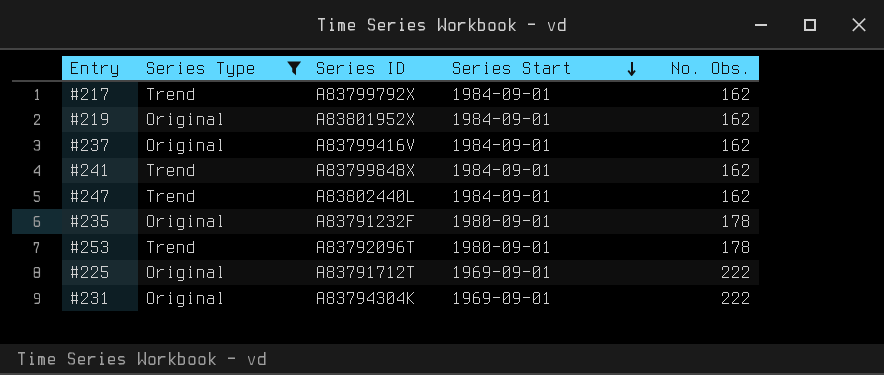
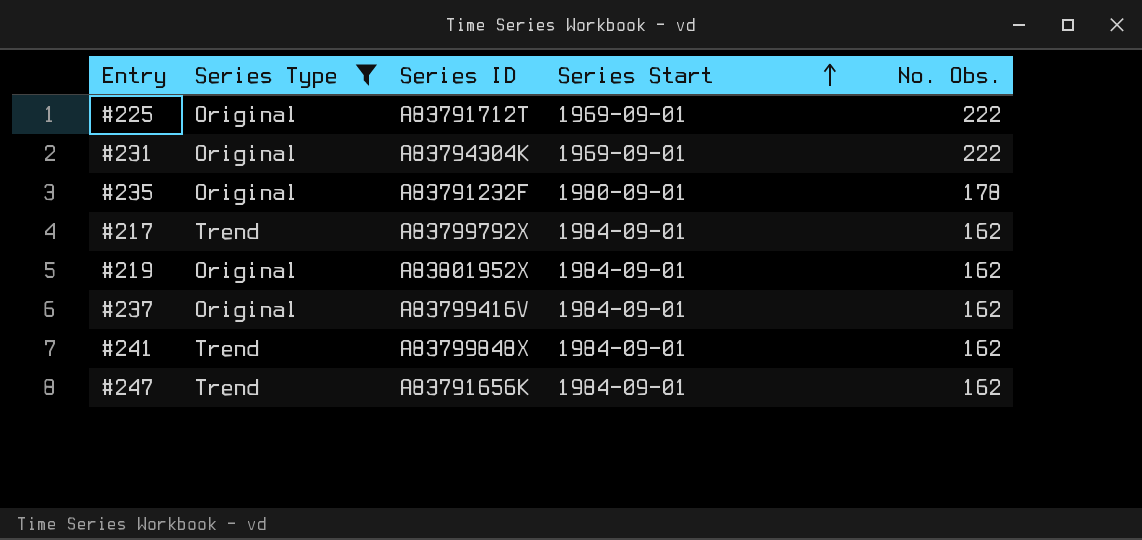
row order: Series Start descending -> Series Start ascending
row #253: Trend | A83792096T | 1980-09-01 | 178 -> none
#247 | Series ID: A83802440L -> A83791656K

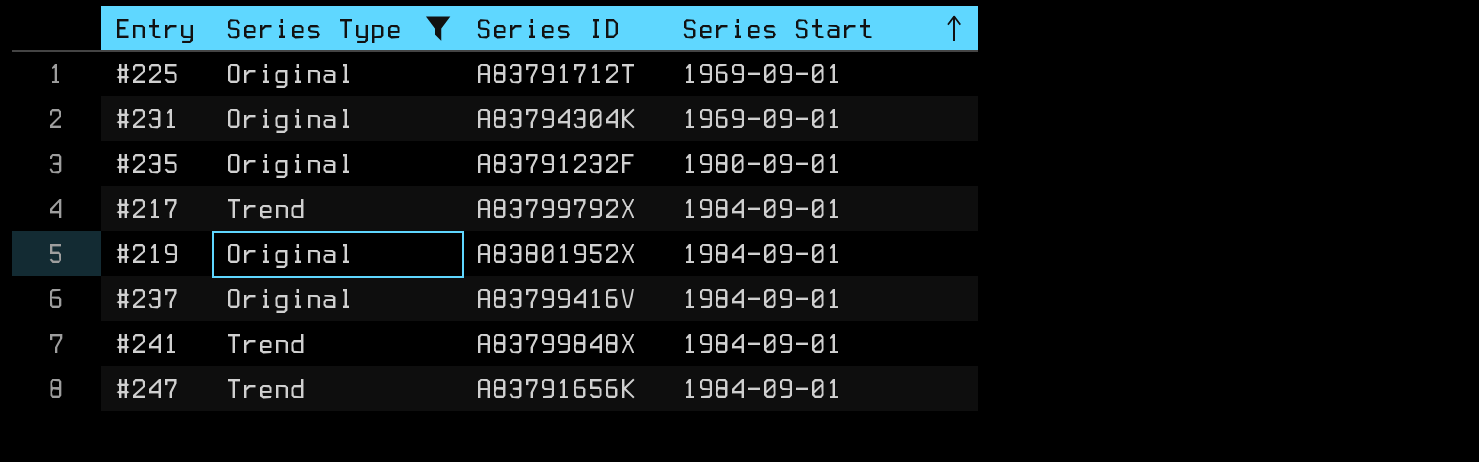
column No. Obs. | position: 5 -> none

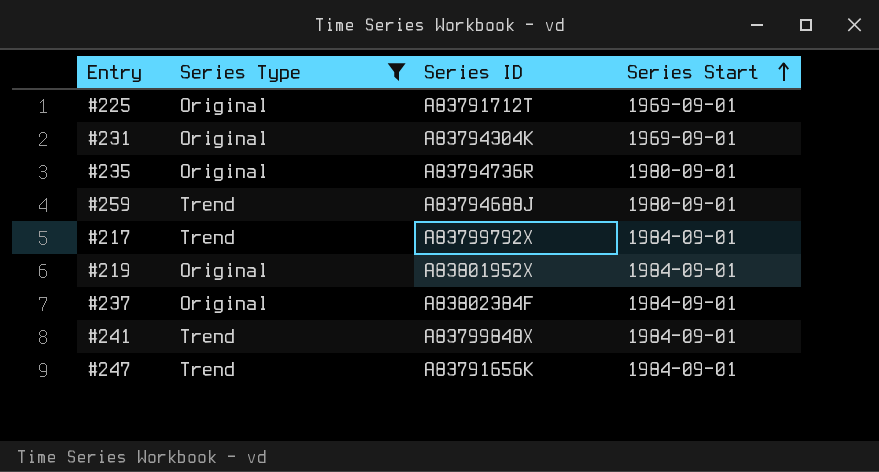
#235 | Series ID: A83791232F -> A83794736R
row #259: none -> Trend | A83794688J | 1980-09-01
#237 | Series ID: A83799416V -> A83802384F

